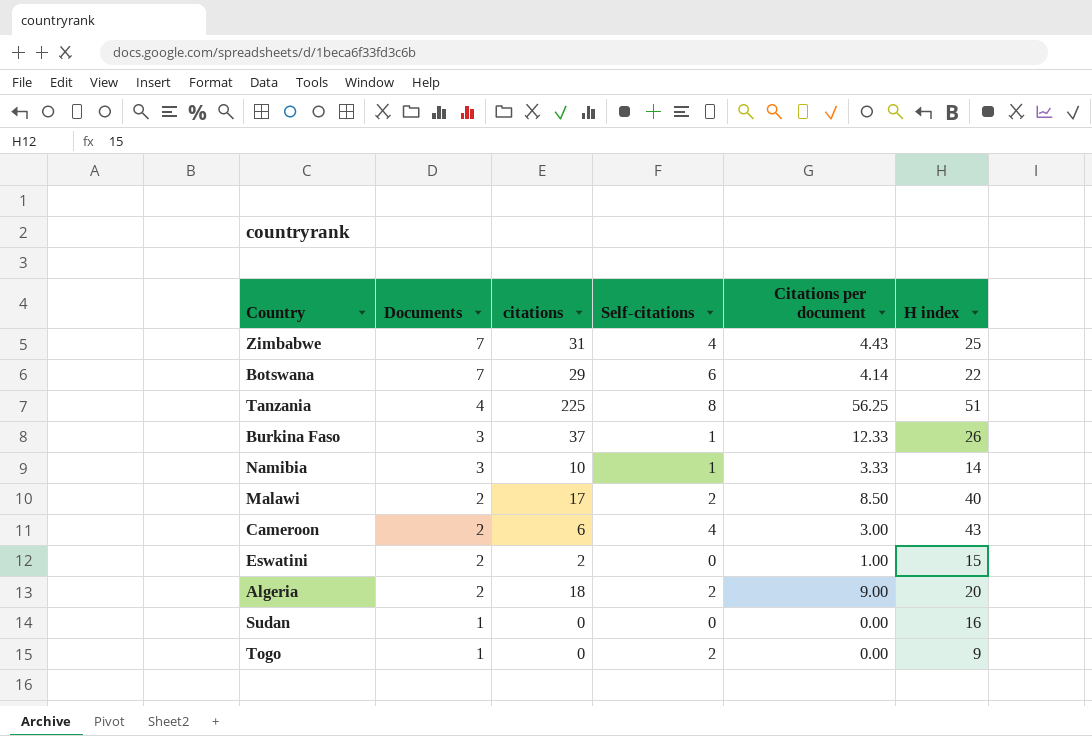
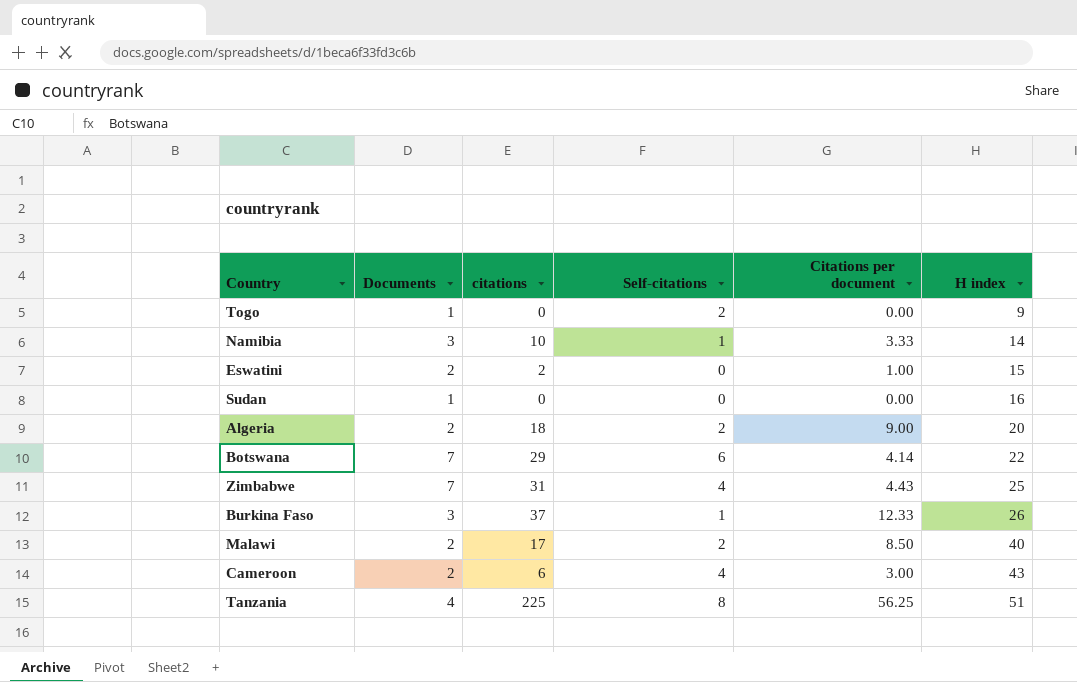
row order: Documents descending -> H index ascending

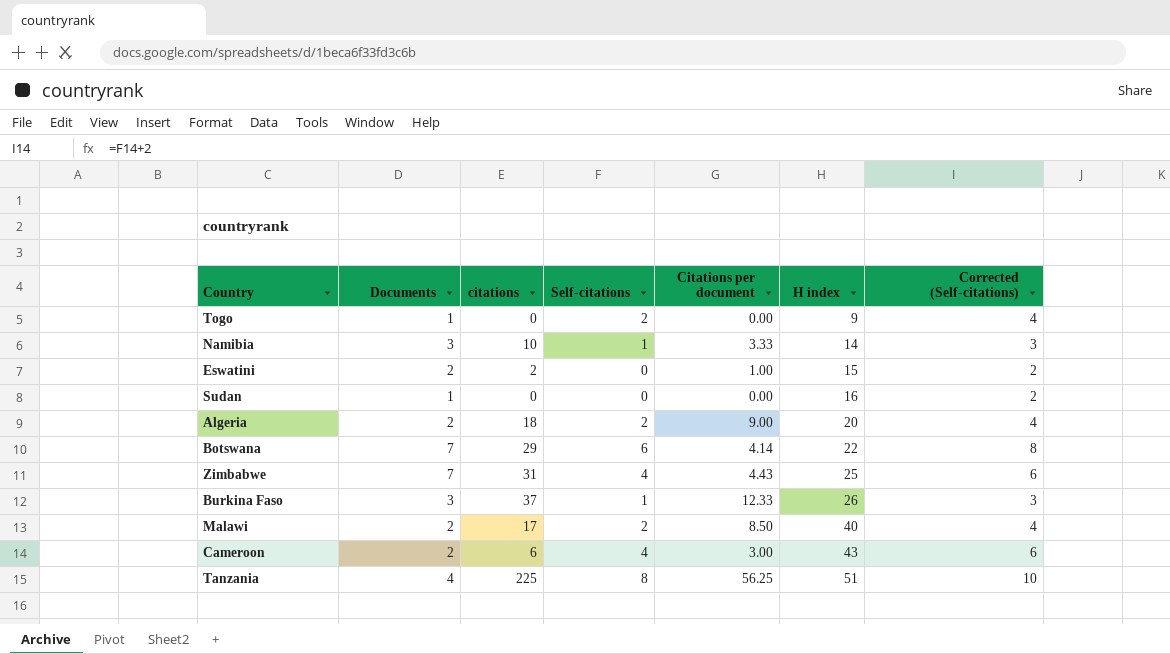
column Corrected (Self-citations) | formula: none -> [Self-citations] + 2

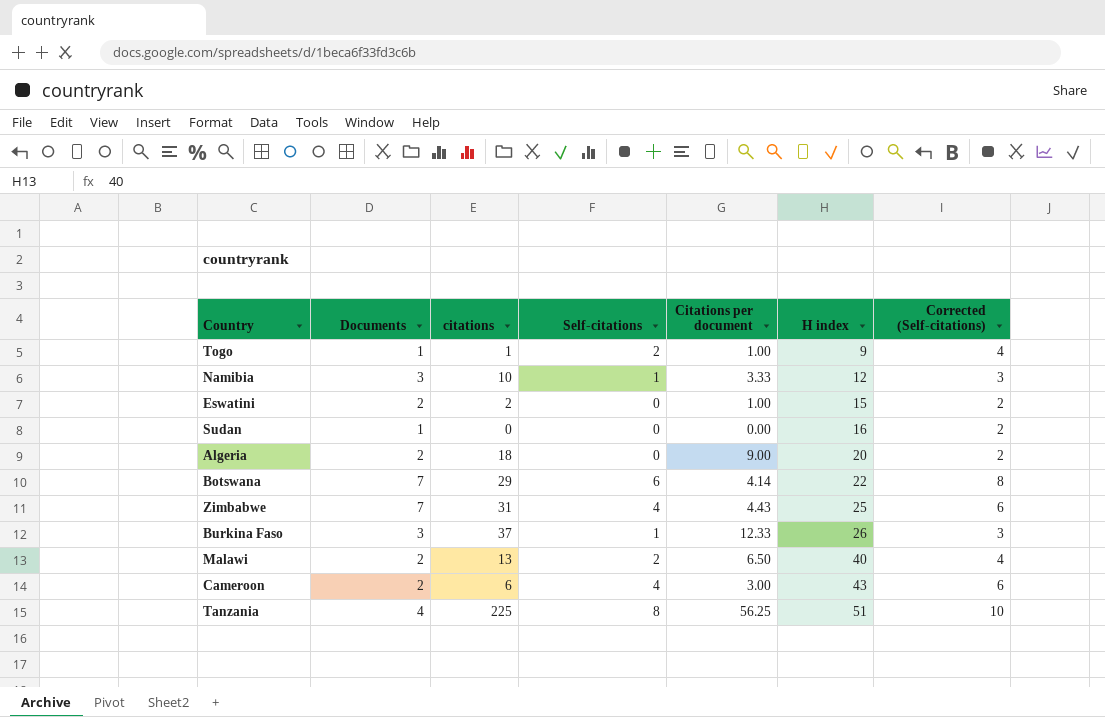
Togo | citations: 0 -> 1
Togo | Citations per document: 0.00 -> 1.00
Namibia | H index: 14 -> 12
Algeria | Self-citations: 2 -> 0
Algeria | Corrected (Self-citations): 4 -> 2
Malawi | citations: 17 -> 13
Malawi | Citations per document: 8.50 -> 6.50

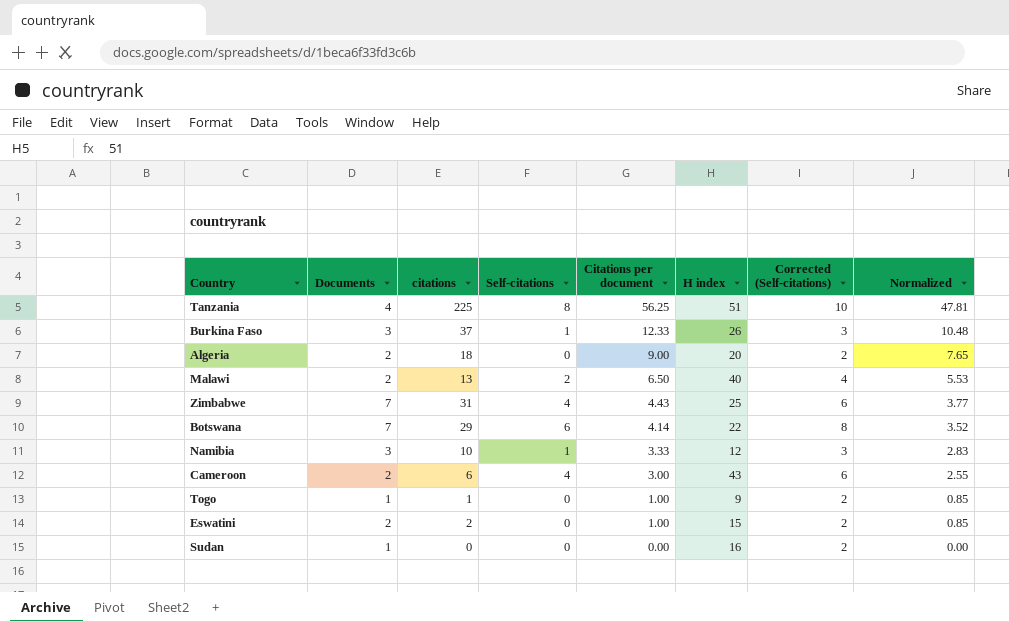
row order: H index ascending -> Citations per document descending
column Normalized | formula: none -> [Citations per document] * 0.85
Togo | Self-citations: 2 -> 0
Togo | Corrected (Self-citations): 4 -> 2

